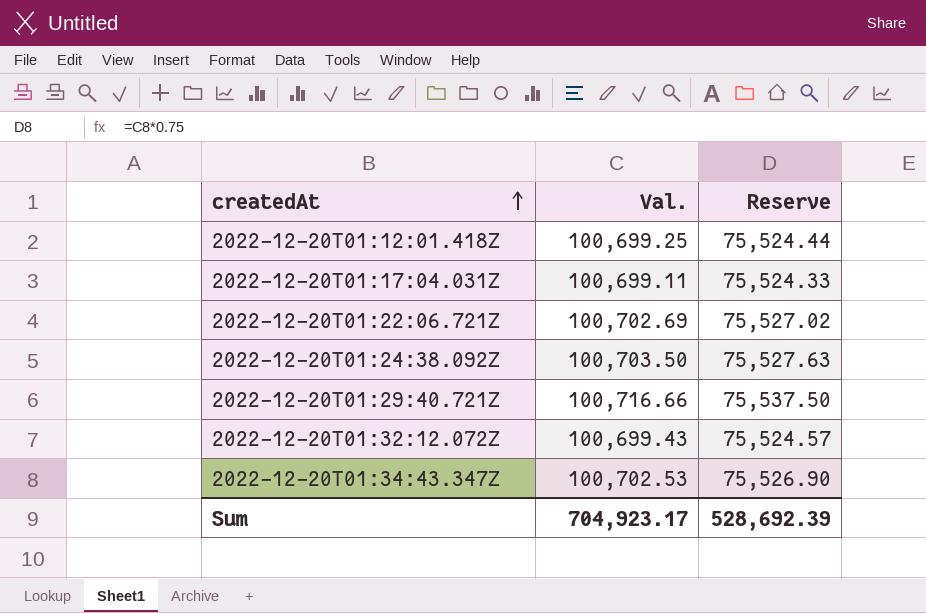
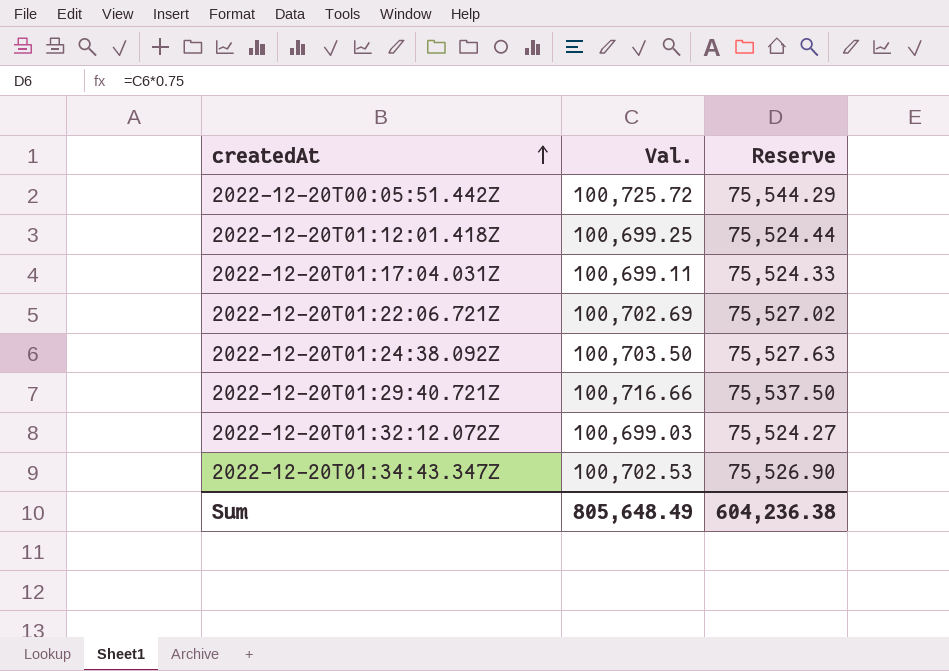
row 2022-12-20T00:05:51.442Z: none -> 100,725.72 | 75,544.29
2022-12-20T01:32:12.072Z | Val.: 100,699.43 -> 100,699.03
2022-12-20T01:32:12.072Z | Reserve: 75,524.57 -> 75,524.27
Sum | Val.: 704,923.17 -> 805,648.49
Sum | Reserve: 528,692.39 -> 604,236.38

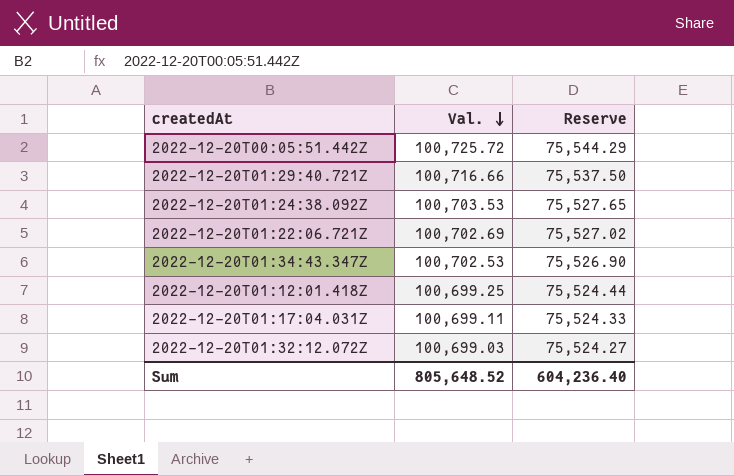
row order: createdAt ascending -> Val. descending
2022-12-20T01:24:38.092Z | Val.: 100,703.50 -> 100,703.53
2022-12-20T01:24:38.092Z | Reserve: 75,527.63 -> 75,527.65
Sum | Val.: 805,648.49 -> 805,648.52
Sum | Reserve: 604,236.38 -> 604,236.40

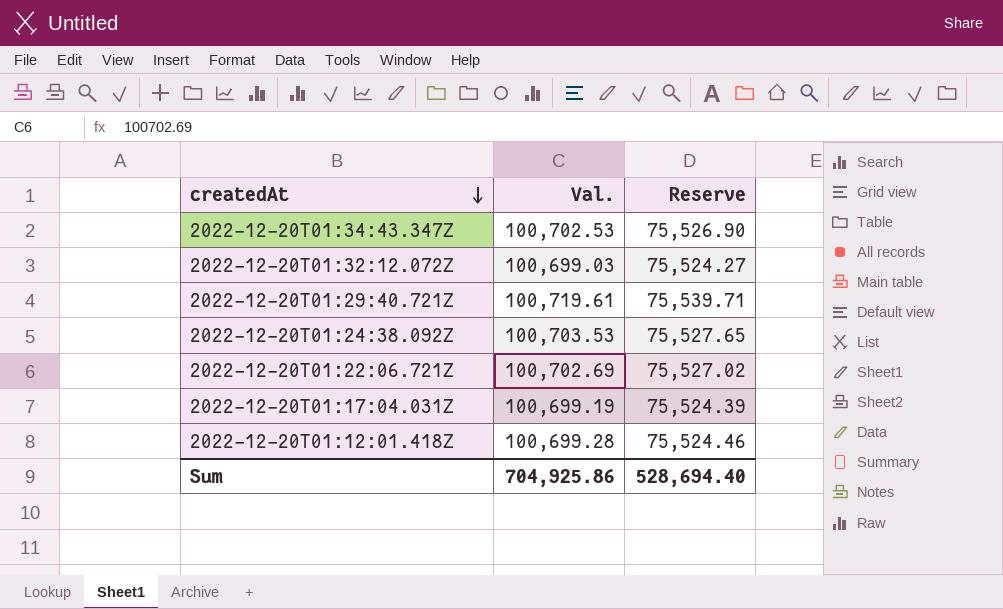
row order: Val. descending -> createdAt descending
row 2022-12-20T00:05:51.442Z: 100,725.72 | 75,544.29 -> none
2022-12-20T01:29:40.721Z | Val.: 100,716.66 -> 100,719.61
2022-12-20T01:29:40.721Z | Reserve: 75,537.50 -> 75,539.71
2022-12-20T01:17:04.031Z | Val.: 100,699.11 -> 100,699.19
2022-12-20T01:17:04.031Z | Reserve: 75,524.33 -> 75,524.39
2022-12-20T01:12:01.418Z | Val.: 100,699.25 -> 100,699.28
2022-12-20T01:12:01.418Z | Reserve: 75,524.44 -> 75,524.46
Sum | Val.: 805,648.52 -> 704,925.86
Sum | Reserve: 604,236.40 -> 528,694.40

